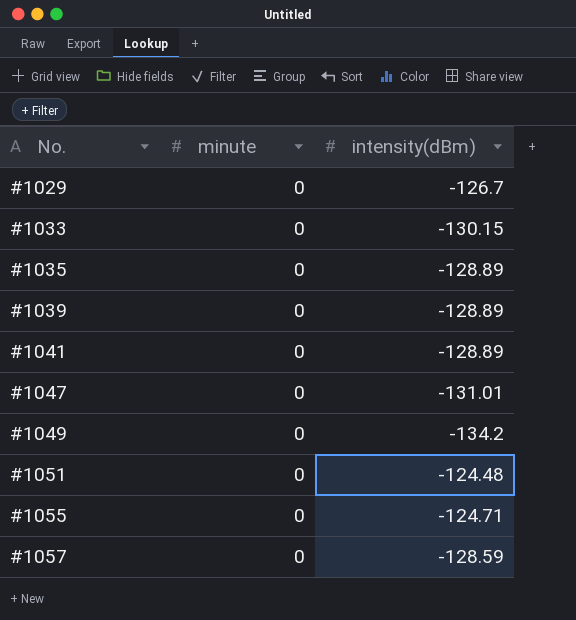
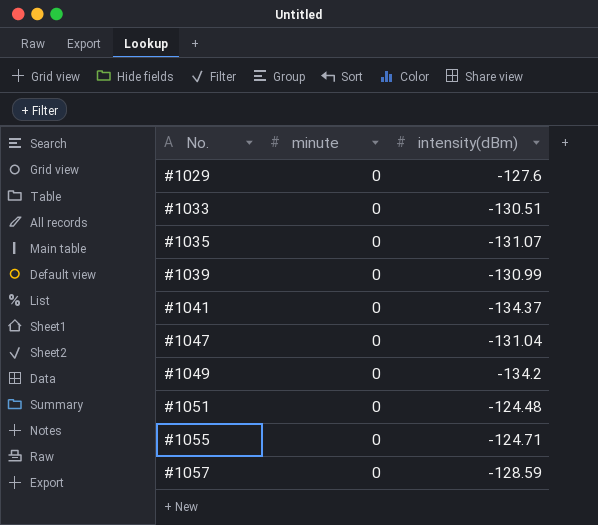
#1029 | intensity(dBm): -126.7 -> -127.6
#1033 | intensity(dBm): -130.15 -> -130.51
#1035 | intensity(dBm): -128.89 -> -131.07
#1039 | intensity(dBm): -128.89 -> -130.99
#1041 | intensity(dBm): -128.89 -> -134.37
#1047 | intensity(dBm): -131.01 -> -131.04

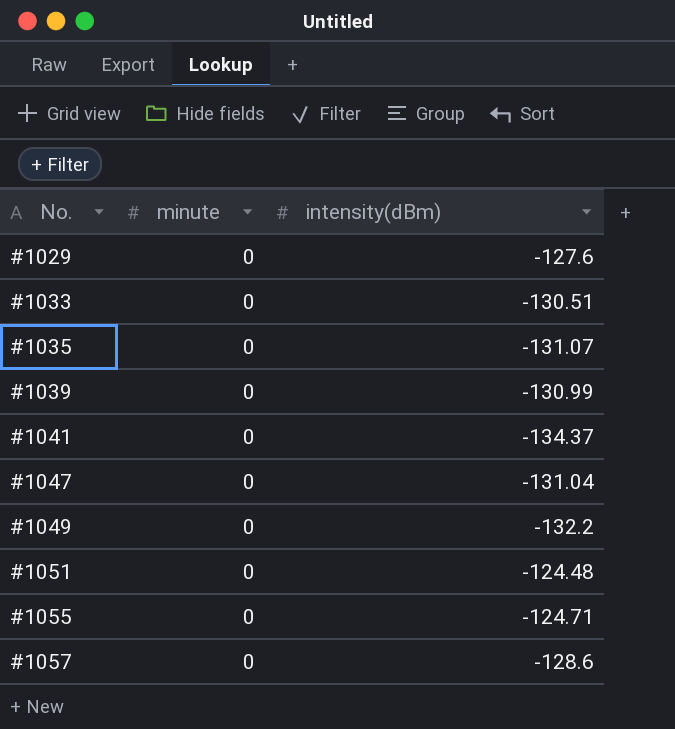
#1049 | intensity(dBm): -134.2 -> -132.2
#1057 | intensity(dBm): -128.59 -> -128.6

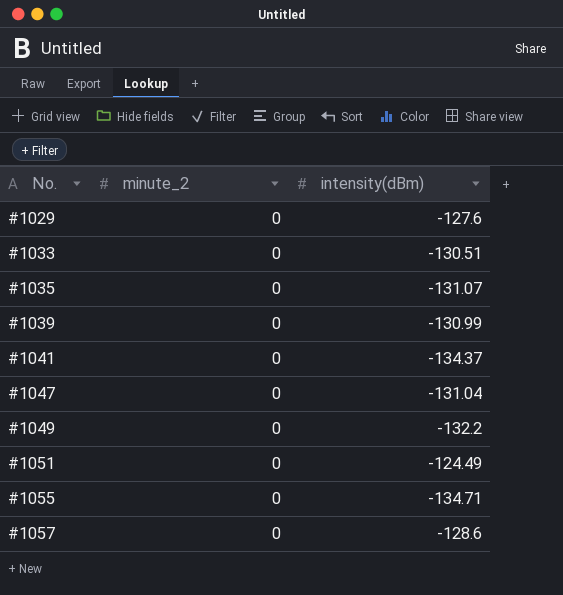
column name: minute -> minute_2
#1051 | intensity(dBm): -124.48 -> -124.49
#1055 | intensity(dBm): -124.71 -> -134.71

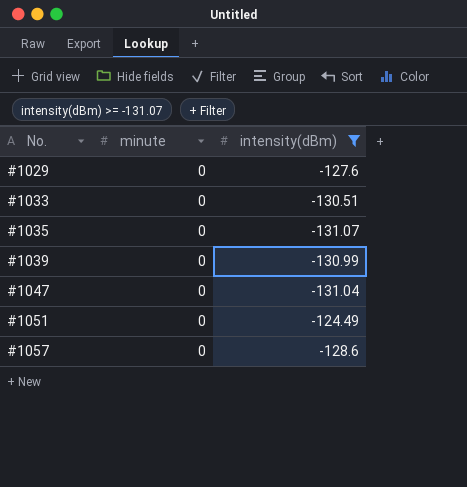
filter: none -> intensity(dBm) >= -131.07
column name: minute_2 -> minute

